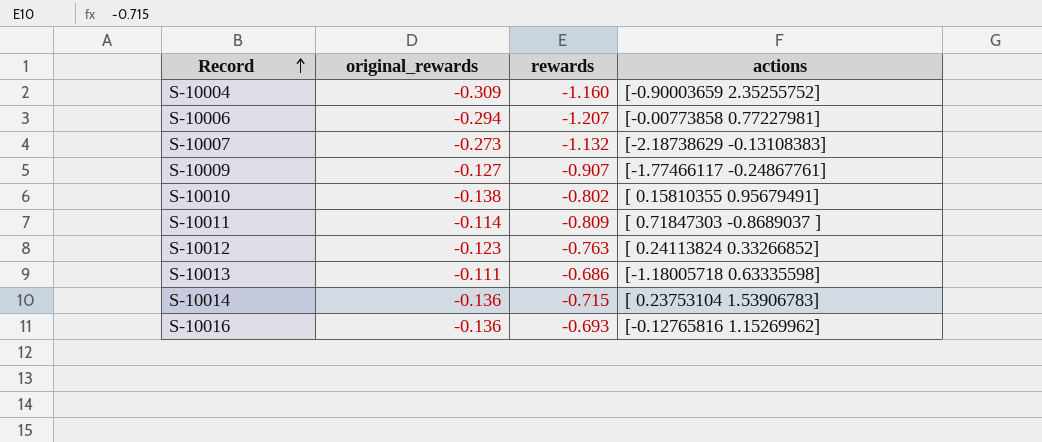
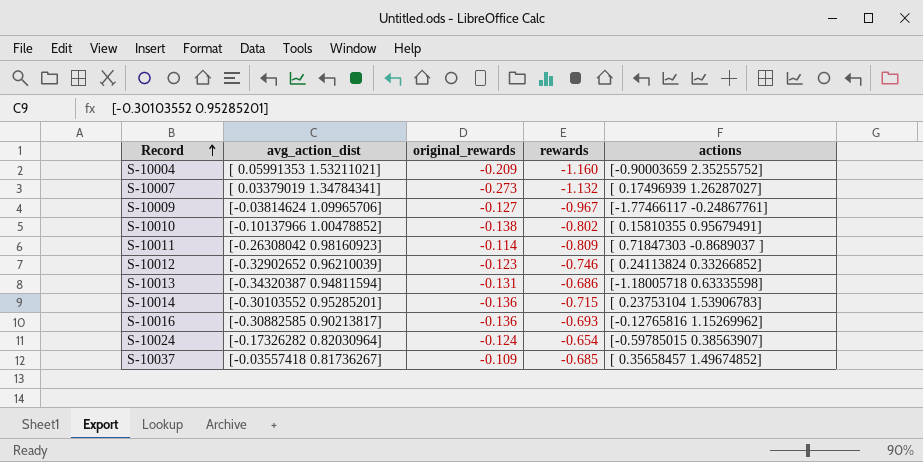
column avg_action_dist | position: none -> 2
row S-10006: -0.294 | -1.207 | [-0.00773858 0.77227981] -> none
S-10004 | original_rewards: -0.309 -> -0.209
S-10007 | actions: [-2.18738629 -0.13108383] -> [ 0.17496939 1.26287027]
S-10009 | rewards: -0.907 -> -0.967
S-10012 | rewards: -0.763 -> -0.746
S-10013 | original_rewards: -0.111 -> -0.131
row S-10024: none -> [-0.17326282 0.82030964] | -0.124 | -0.654 | [-0.59785015 0.38563907]
row S-10037: none -> [-0.03557418 0.81736267] | -0.109 | -0.685 | [ 0.35658457 1.49674852]

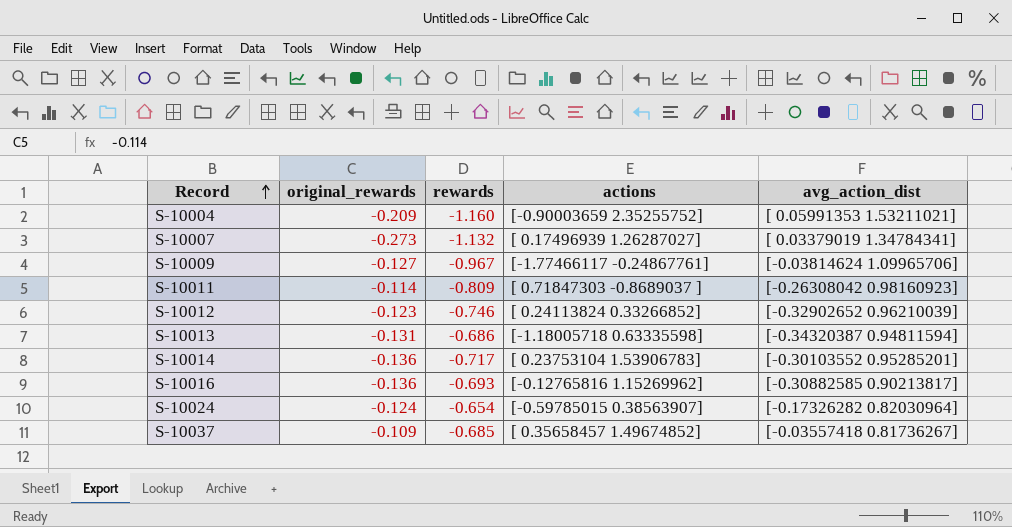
column avg_action_dist | position: 2 -> 5
row S-10010: [-0.10137966 1.00478852] | -0.138 | -0.802 | [ 0.15810355 0.95679491] -> none
S-10014 | rewards: -0.715 -> -0.717

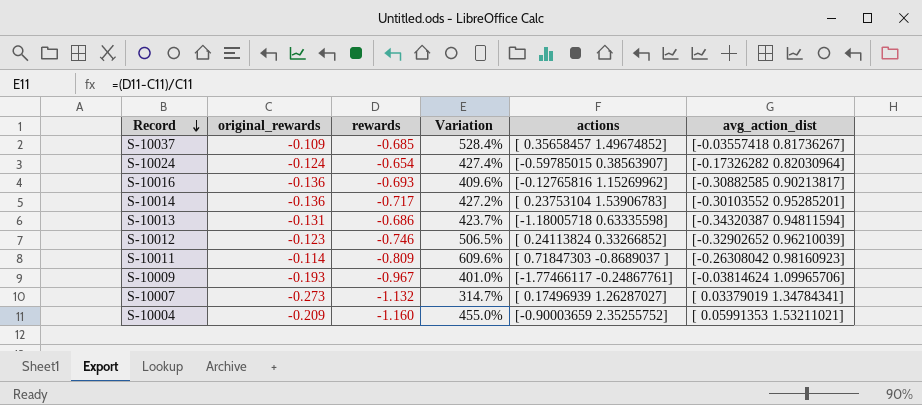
row order: Record ascending -> Record descending
column Variation | formula: none -> ([rewards] - [original_rewards]) / [original_rewards]
S-10009 | original_rewards: -0.127 -> -0.193

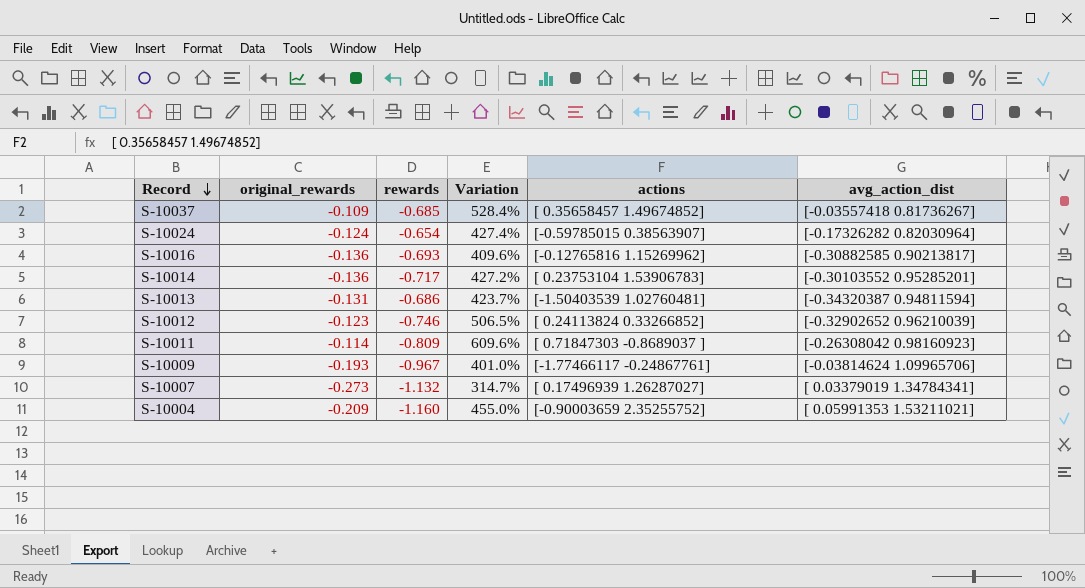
S-10013 | actions: [-1.18005718 0.63335598] -> [-1.50403539 1.02760481]

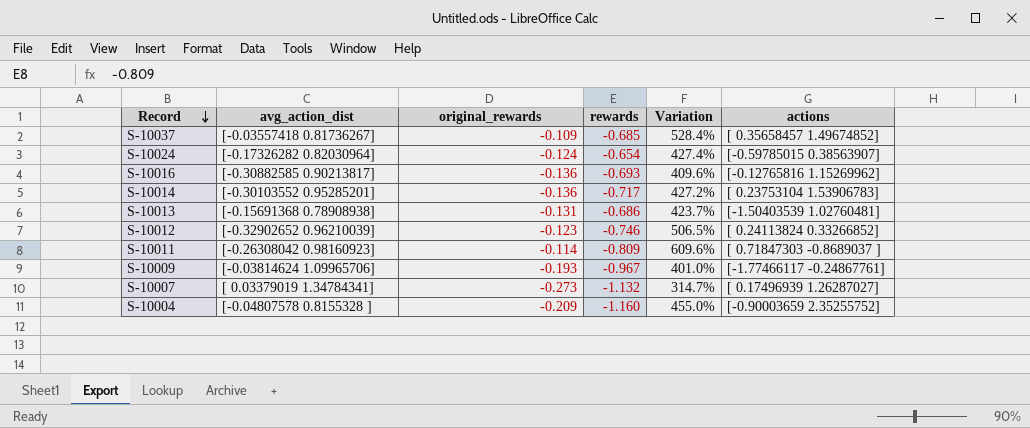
column avg_action_dist | position: 6 -> 2
S-10013 | avg_action_dist: [-0.34320387 0.94811594] -> [-0.15691368 0.78908938]
S-10004 | avg_action_dist: [ 0.05991353 1.53211021] -> [-0.04807578 0.8155328 ]

